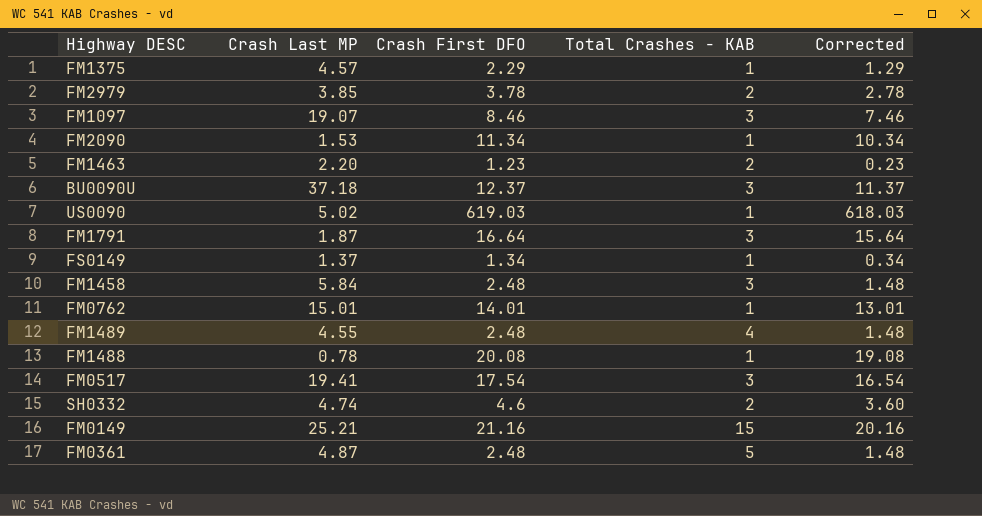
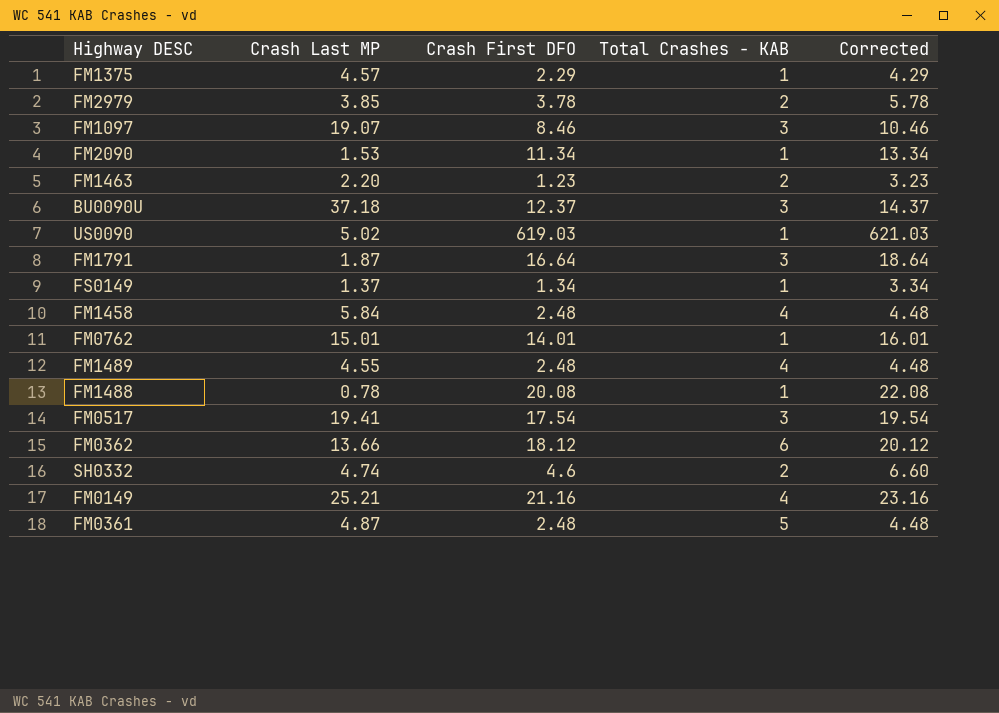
column Corrected | formula: [Crash First DFO] - 1 -> [Crash First DFO] + 2
FM1458 | Total Crashes - KAB: 3 -> 4
row FM0362: none -> 13.66 | 18.12 | 6 | 20.12
FM0149 | Total Crashes - KAB: 15 -> 4

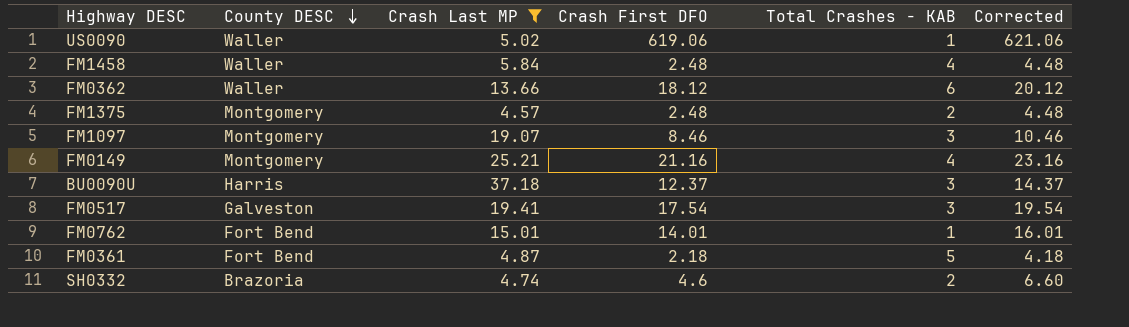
filter: none -> Crash Last MP >= 4.57
row order: none -> County DESC descending
column County DESC | position: none -> 2
US0090 | Crash First DFO: 619.03 -> 619.06
US0090 | Corrected: 621.03 -> 621.06
FM1375 | Crash First DFO: 2.29 -> 2.48
FM1375 | Total Crashes - KAB: 1 -> 2
FM1375 | Corrected: 4.29 -> 4.48
FM0361 | Crash First DFO: 2.48 -> 2.18
FM0361 | Corrected: 4.48 -> 4.18

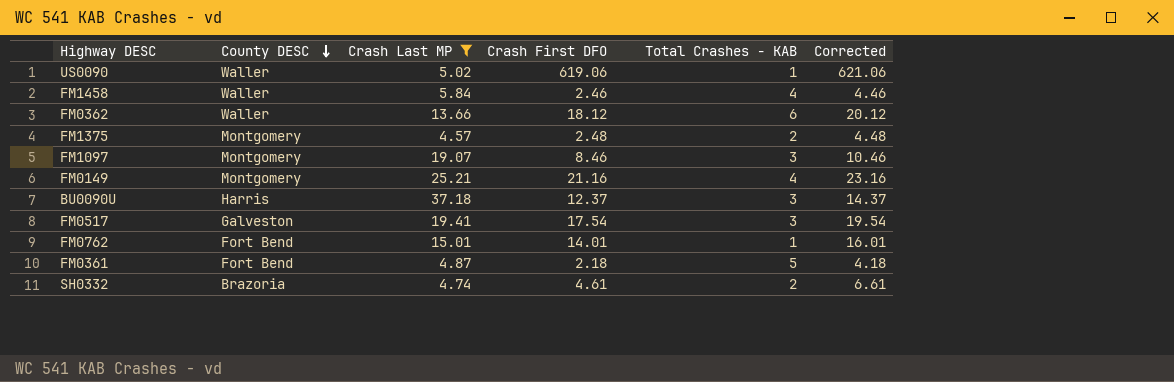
FM1458 | Crash First DFO: 2.48 -> 2.46
FM1458 | Corrected: 4.48 -> 4.46
SH0332 | Crash First DFO: 4.6 -> 4.61
SH0332 | Corrected: 6.60 -> 6.61

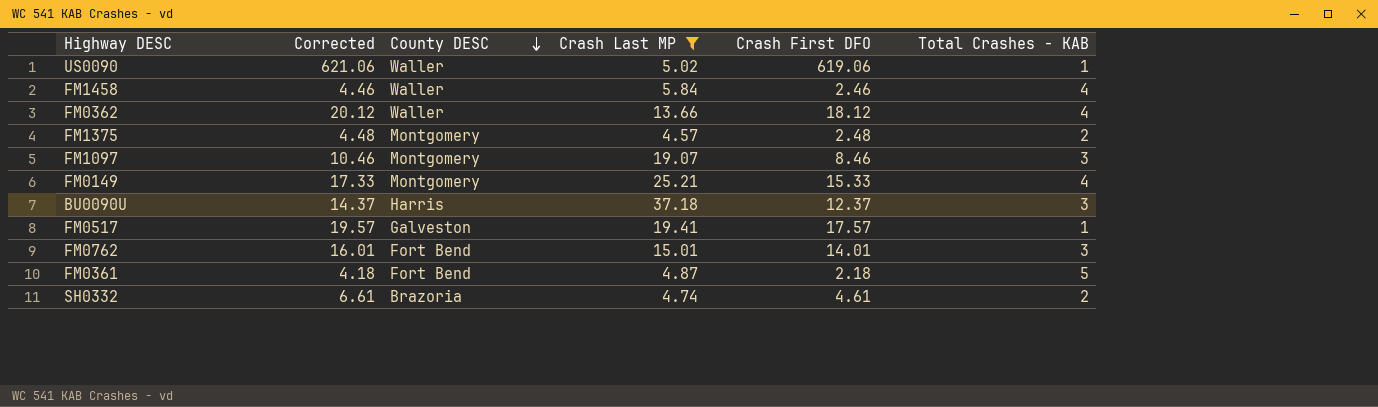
column Corrected | position: 6 -> 2
FM0362 | Total Crashes - KAB: 6 -> 4
FM0149 | Corrected: 23.16 -> 17.33
FM0149 | Crash First DFO: 21.16 -> 15.33
FM0517 | Corrected: 19.54 -> 19.57
FM0517 | Crash First DFO: 17.54 -> 17.57
FM0517 | Total Crashes - KAB: 3 -> 1
FM0762 | Total Crashes - KAB: 1 -> 3

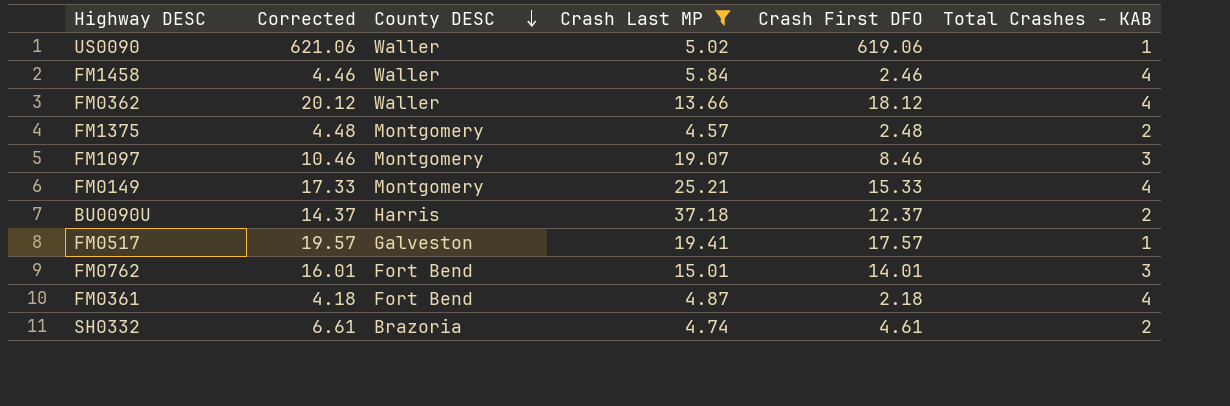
BU0090U | Total Crashes - KAB: 3 -> 2
FM0361 | Total Crashes - KAB: 5 -> 4

